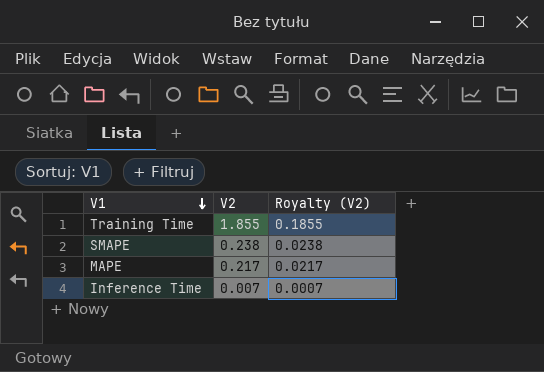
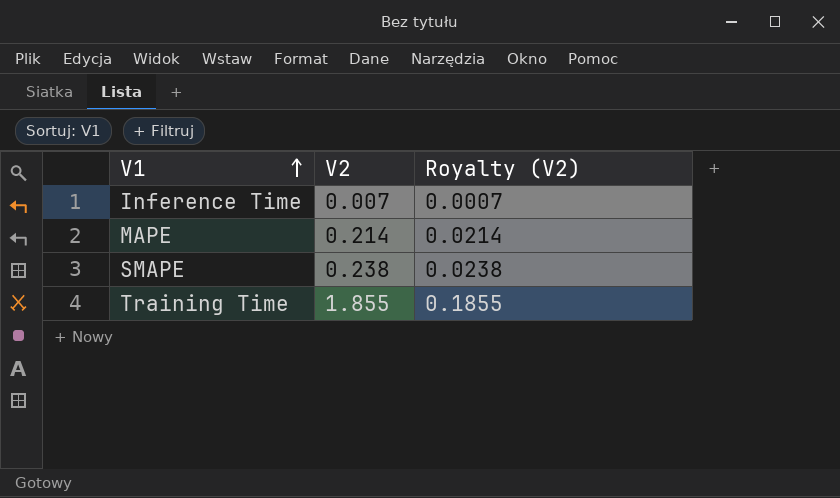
row order: V1 descending -> V1 ascending
MAPE | V2: 0.217 -> 0.214
MAPE | Royalty (V2): 0.0217 -> 0.0214

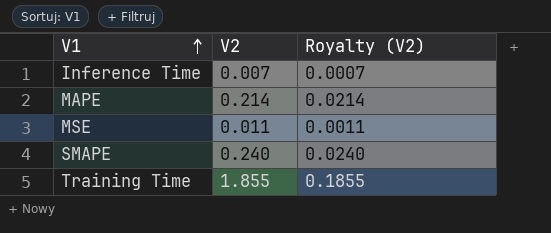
row MSE: none -> 0.011 | 0.0011
SMAPE | V2: 0.238 -> 0.240
SMAPE | Royalty (V2): 0.0238 -> 0.0240

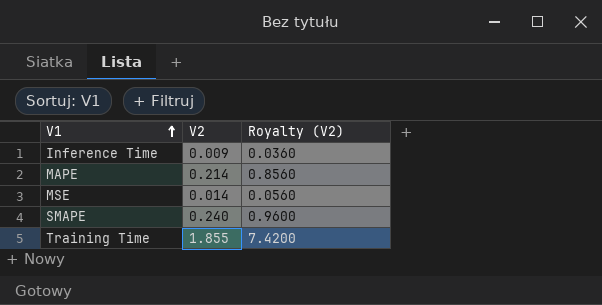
column Royalty (V2) | formula: [V2] * 0.1 -> [V2] * 4
Inference Time | V2: 0.007 -> 0.009
MSE | V2: 0.011 -> 0.014

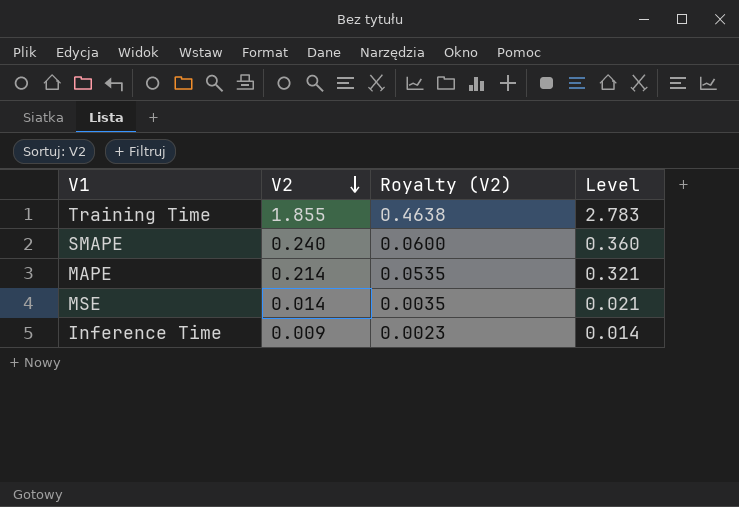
row order: V1 ascending -> V2 descending
column Royalty (V2) | formula: [V2] * 4 -> [V2] * 0.25
column Level | formula: none -> [V2] * 1.5

